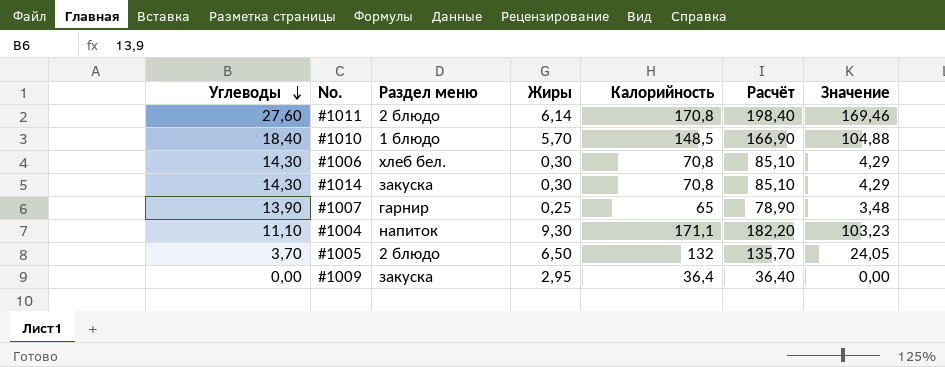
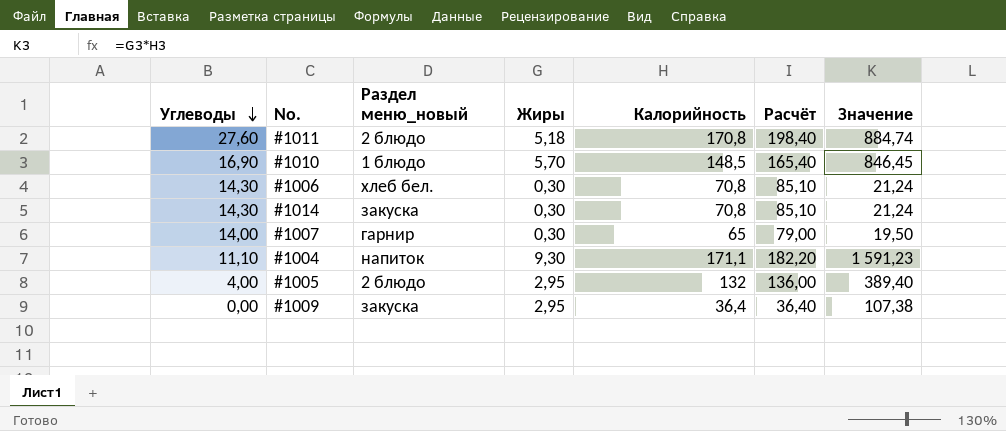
column name: Раздел меню -> Раздел меню_новый
column Значение | formula: [Углеводы] * [Жиры] -> [Жиры] * [Калорийность]
#1011 | Жиры: 6,14 -> 5,18
#1010 | Углеводы: 18,40 -> 16,90
#1010 | Расчёт: 166,90 -> 165,40
#1007 | Углеводы: 13,90 -> 14,00
#1007 | Жиры: 0,25 -> 0,30
#1007 | Расчёт: 78,90 -> 79,00
#1005 | Углеводы: 3,70 -> 4,00
#1005 | Жиры: 6,50 -> 2,95
#1005 | Расчёт: 135,70 -> 136,00

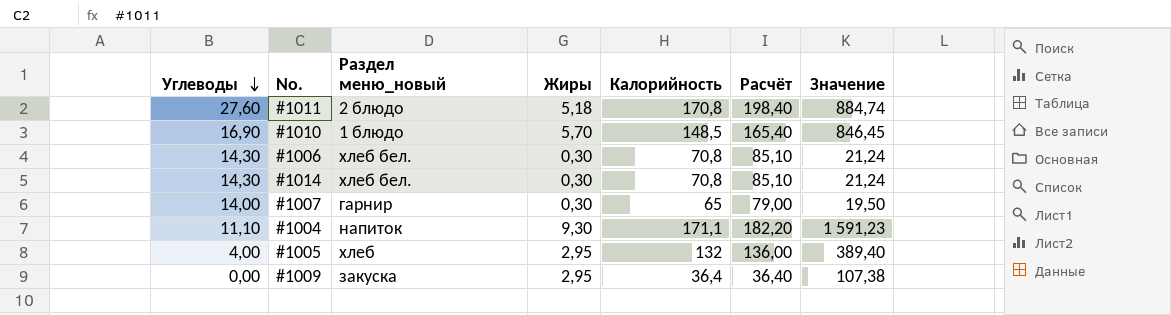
#1014 | Раздел меню_новый: закуска -> хлеб бел.
#1005 | Раздел меню_новый: 2 блюдо -> хлеб

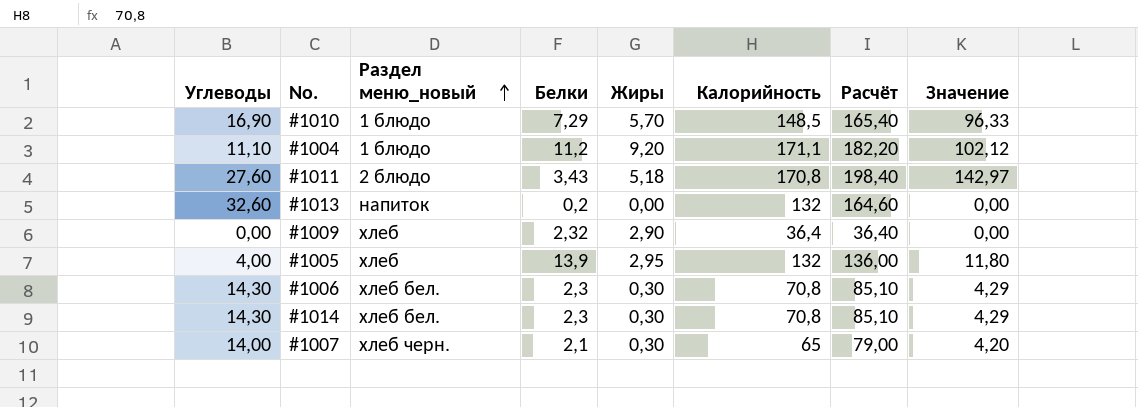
row order: Углеводы descending -> Раздел меню_новый ascending
column Белки | position: none -> 4
column Значение | formula: [Жиры] * [Калорийность] -> [Углеводы] * [Жиры]
#1004 | Раздел меню_новый: напиток -> 1 блюдо
#1004 | Жиры: 9,30 -> 9,20
row #1013: none -> 32,60 | напиток | 0,2 | 0,00 | 132 | 164,60 | 0,00
#1009 | Раздел меню_новый: закуска -> хлеб
#1009 | Жиры: 2,95 -> 2,90
#1007 | Раздел меню_новый: гарнир -> хлеб черн.

